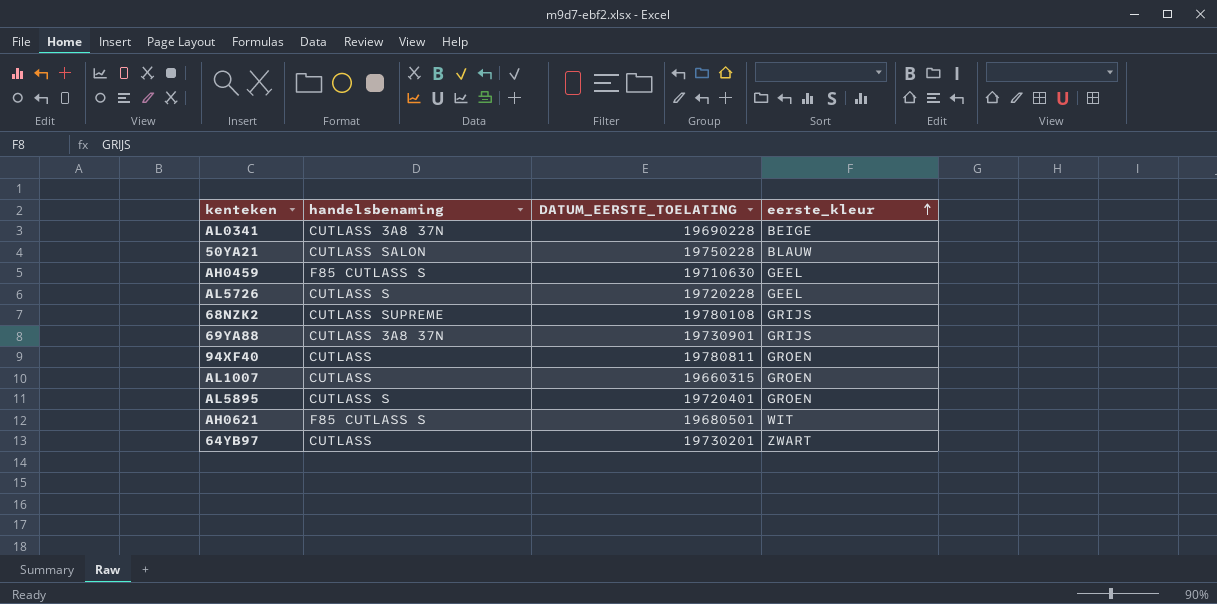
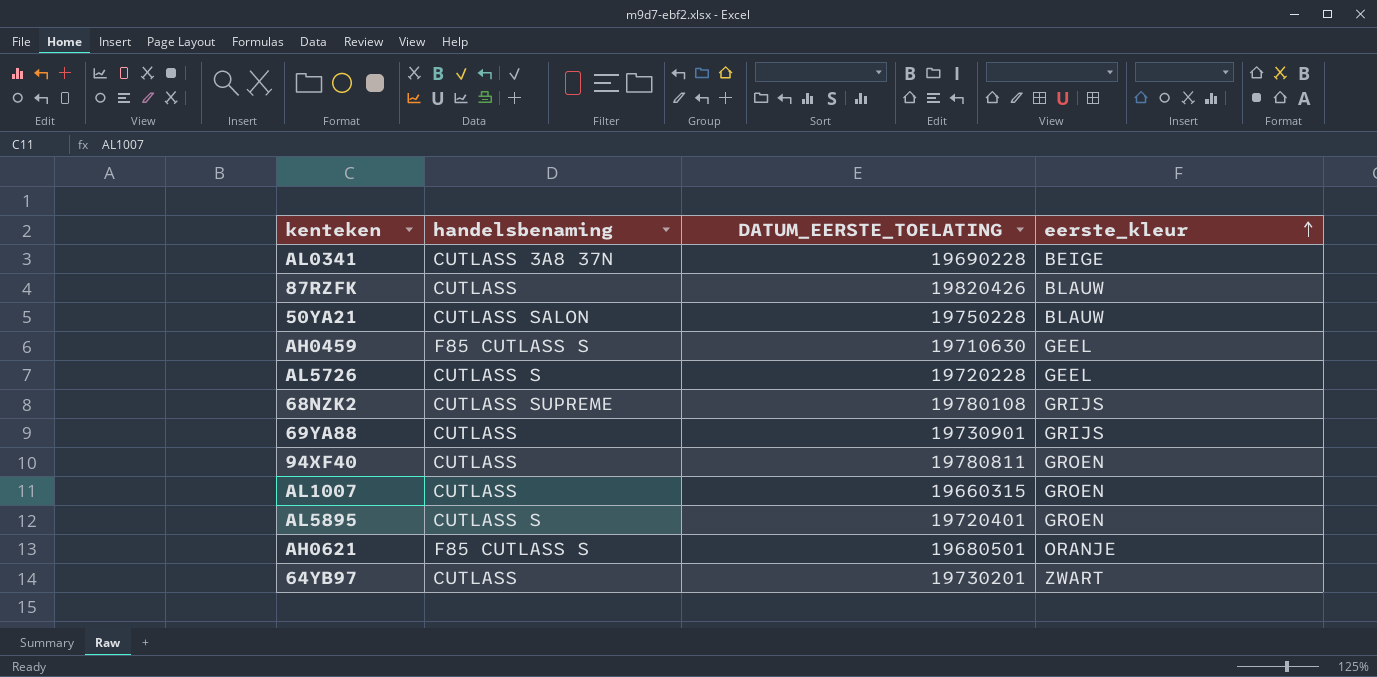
row 87RZFK: none -> CUTLASS | 19820426 | BLAUW
69YA88 | handelsbenaming: CUTLASS 3A8 37N -> CUTLASS
AH0621 | eerste_kleur: WIT -> ORANJE

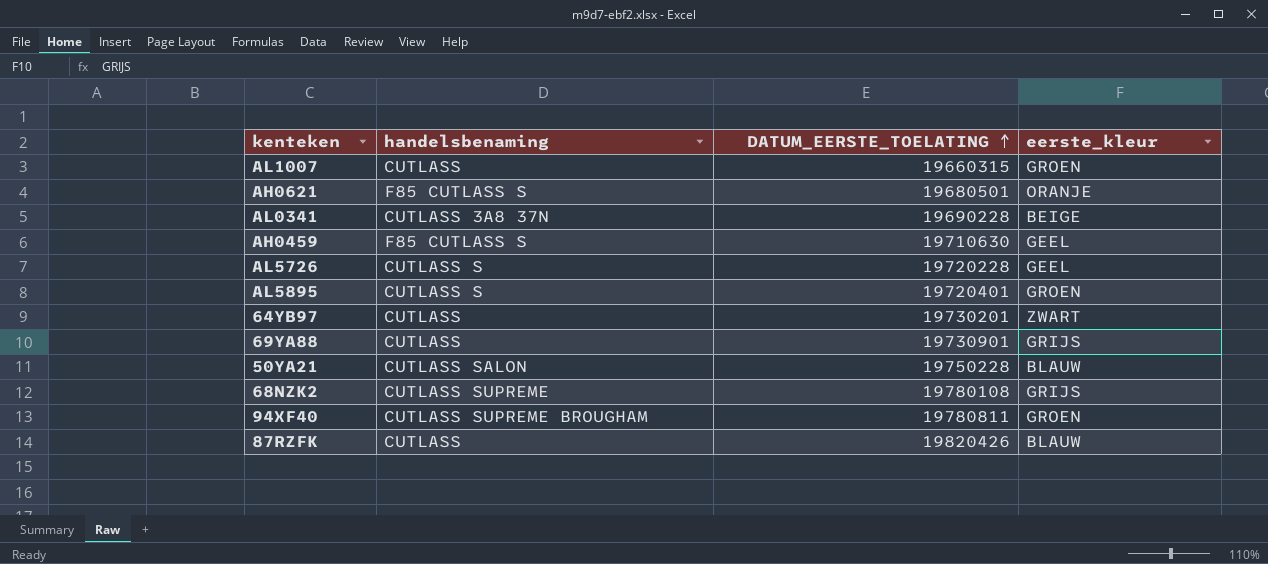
row order: eerste_kleur ascending -> DATUM_EERSTE_TOELATING ascending
94XF40 | handelsbenaming: CUTLASS -> CUTLASS SUPREME BROUGHAM

